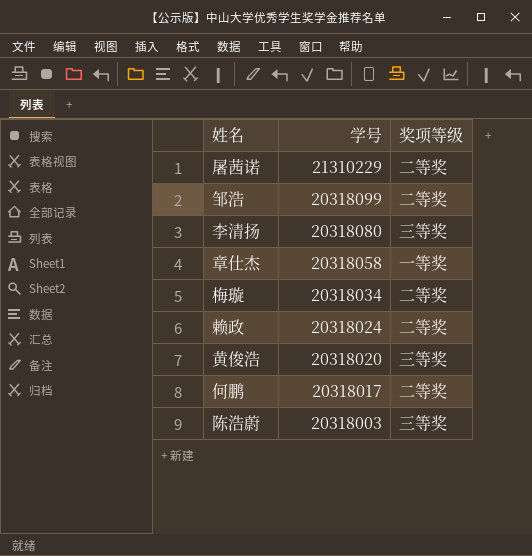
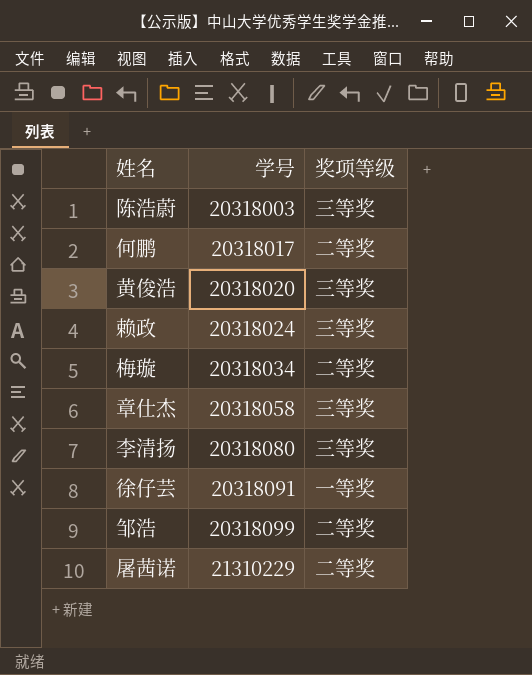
row order: 学号 descending -> 学号 ascending
赖政 | 奖项等级: 二等奖 -> 三等奖
章仕杰 | 奖项等级: 一等奖 -> 三等奖
row 徐仔芸: none -> 20318091 | 一等奖

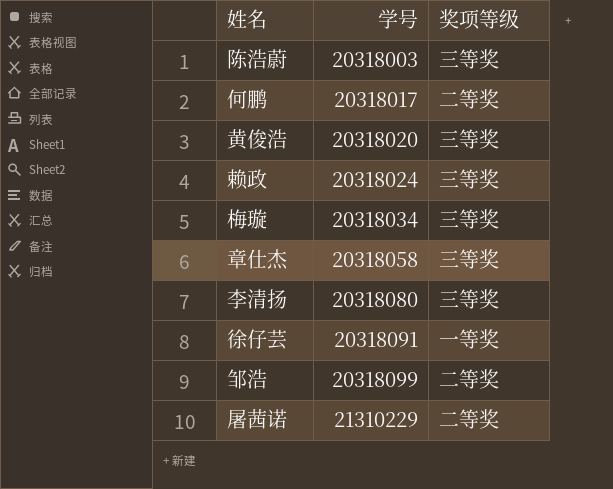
梅璇 | 奖项等级: 二等奖 -> 三等奖

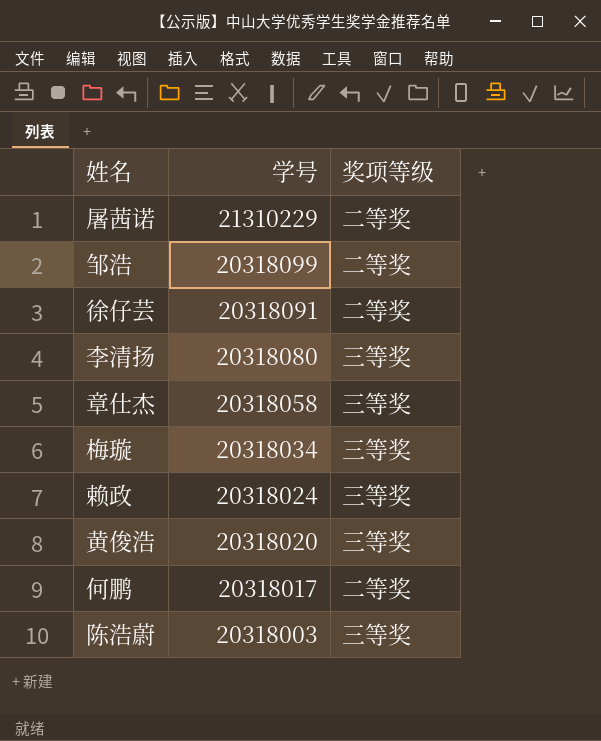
row order: 学号 ascending -> 学号 descending
徐仔芸 | 奖项等级: 一等奖 -> 二等奖

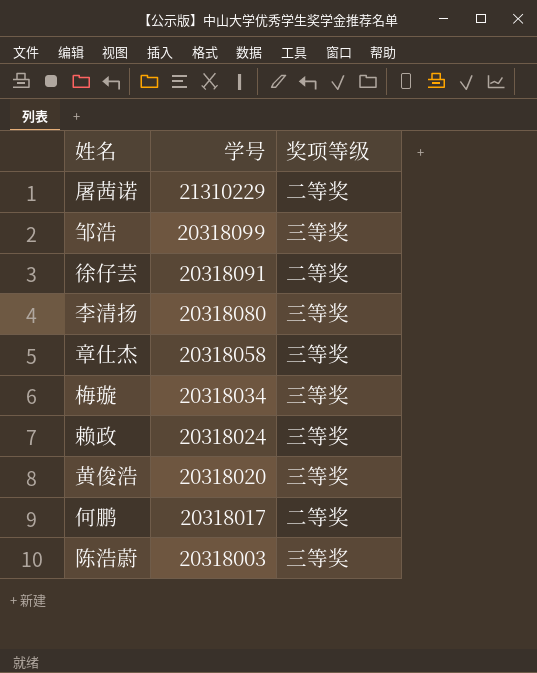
邹浩 | 奖项等级: 二等奖 -> 三等奖

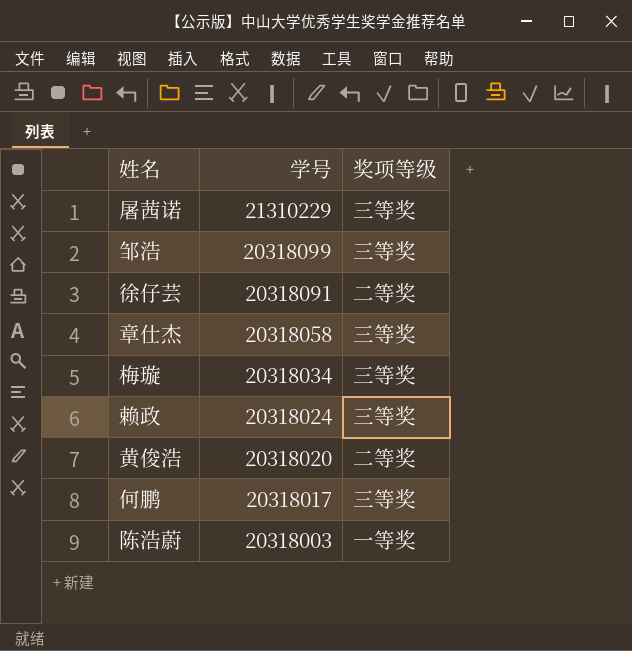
row 李清扬: 20318080 | 三等奖 -> none
屠茜诺 | 奖项等级: 二等奖 -> 三等奖
黄俊浩 | 奖项等级: 三等奖 -> 二等奖
何鹏 | 奖项等级: 二等奖 -> 三等奖
陈浩蔚 | 奖项等级: 三等奖 -> 一等奖

